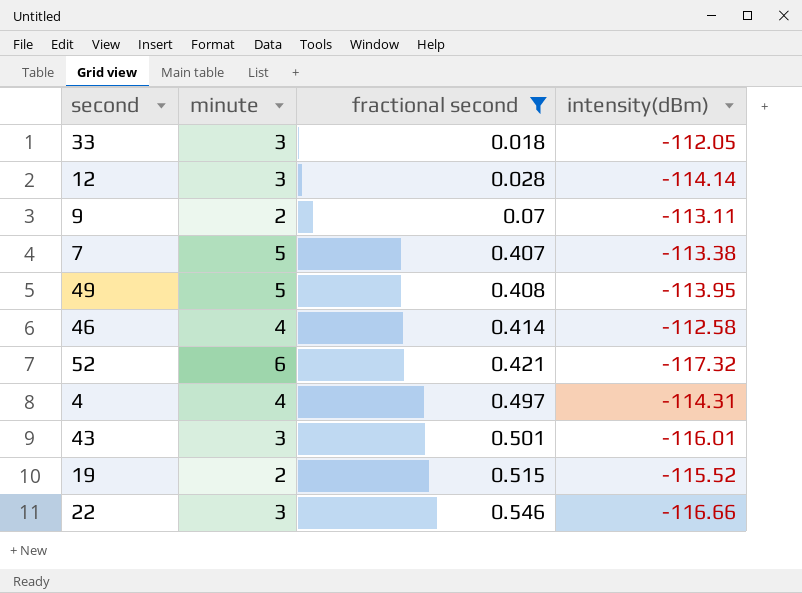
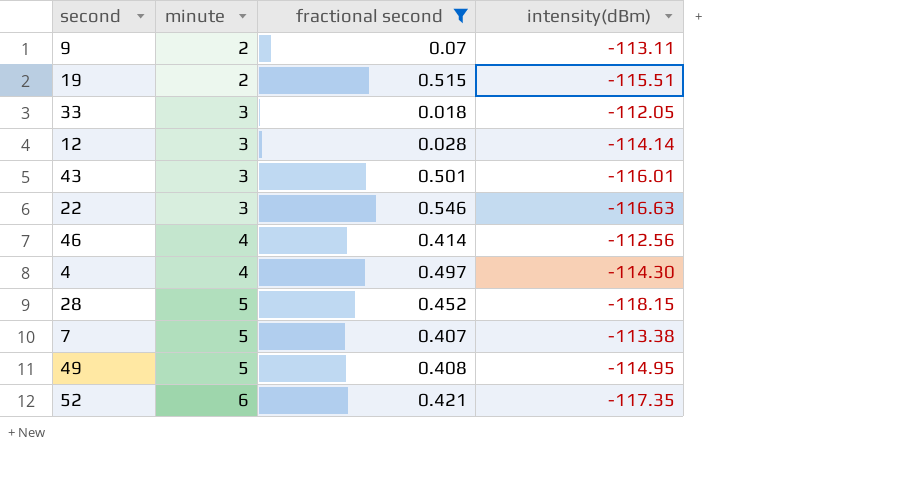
row order: fractional second ascending -> minute ascending
19 | intensity(dBm): -115.52 -> -115.51
22 | intensity(dBm): -116.66 -> -116.63
46 | intensity(dBm): -112.58 -> -112.56
4 | intensity(dBm): -114.31 -> -114.30
row 28: none -> 5 | 0.452 | -118.15
49 | intensity(dBm): -113.95 -> -114.95
52 | intensity(dBm): -117.32 -> -117.35

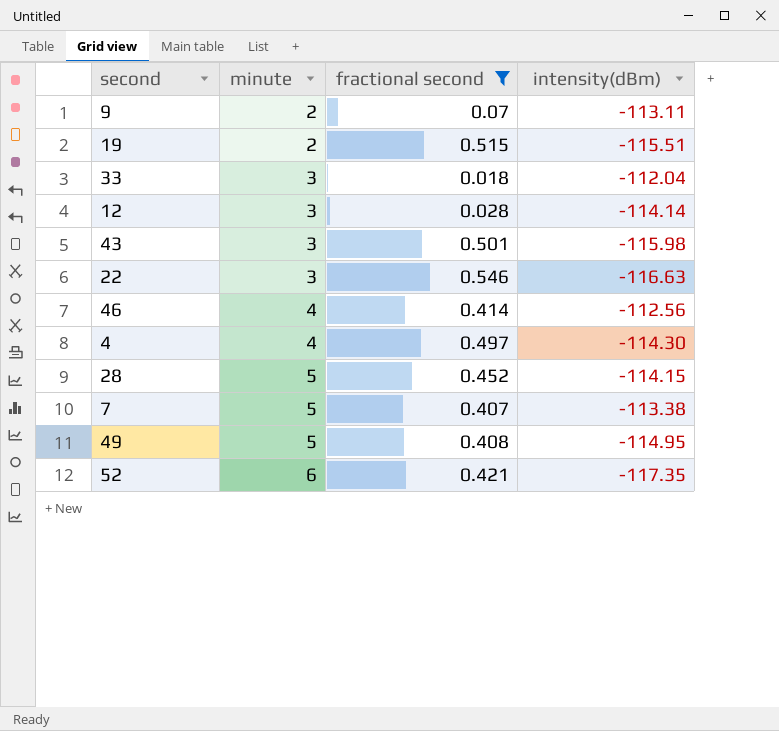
33 | intensity(dBm): -112.05 -> -112.04
43 | intensity(dBm): -116.01 -> -115.98
28 | intensity(dBm): -118.15 -> -114.15

